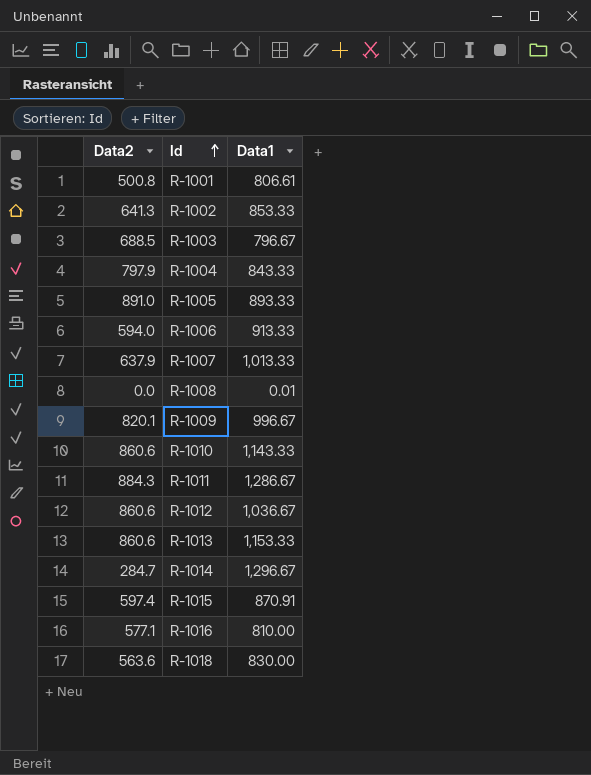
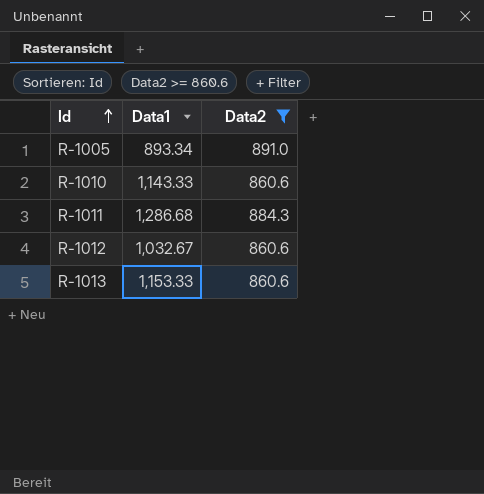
filter: none -> Data2 >= 860.6
column Data2 | position: 1 -> 3
R-1005 | Data1: 893.33 -> 893.34
R-1011 | Data1: 1,286.67 -> 1,286.68
R-1012 | Data1: 1,036.67 -> 1,032.67

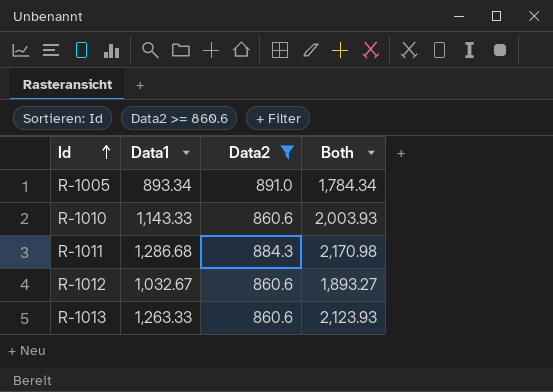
column Both | formula: none -> [Data1] + [Data2]
R-1013 | Data1: 1,153.33 -> 1,263.33

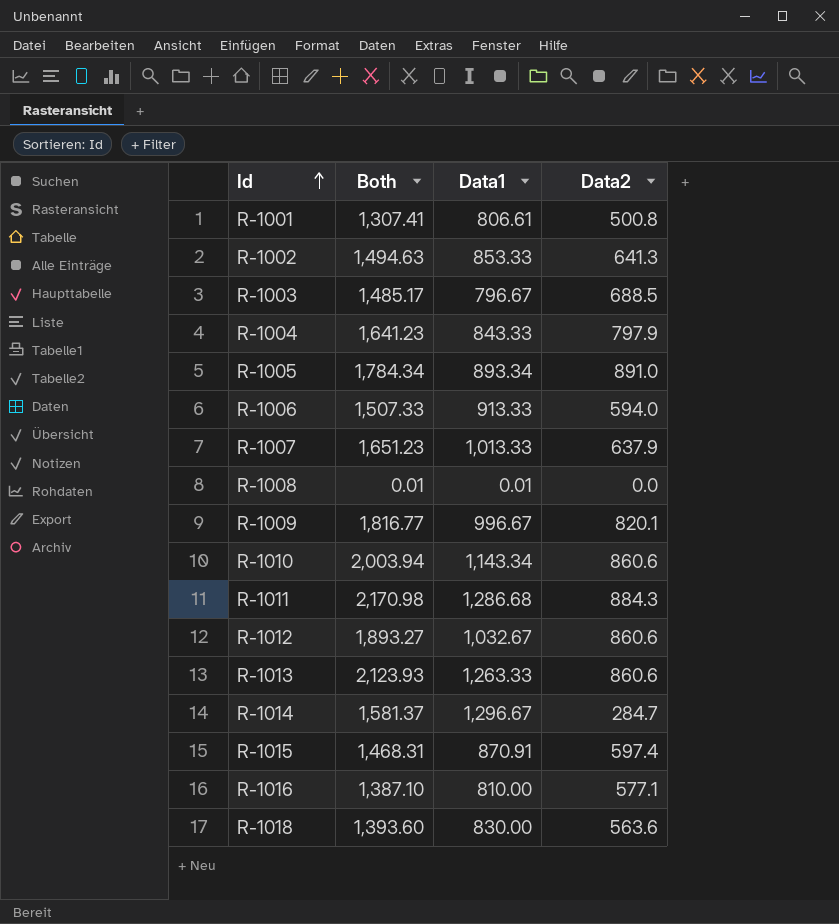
filter: Data2 >= 860.6 -> none
column Both | position: 4 -> 2
R-1010 | Both: 2,003.93 -> 2,003.94
R-1010 | Data1: 1,143.33 -> 1,143.34

